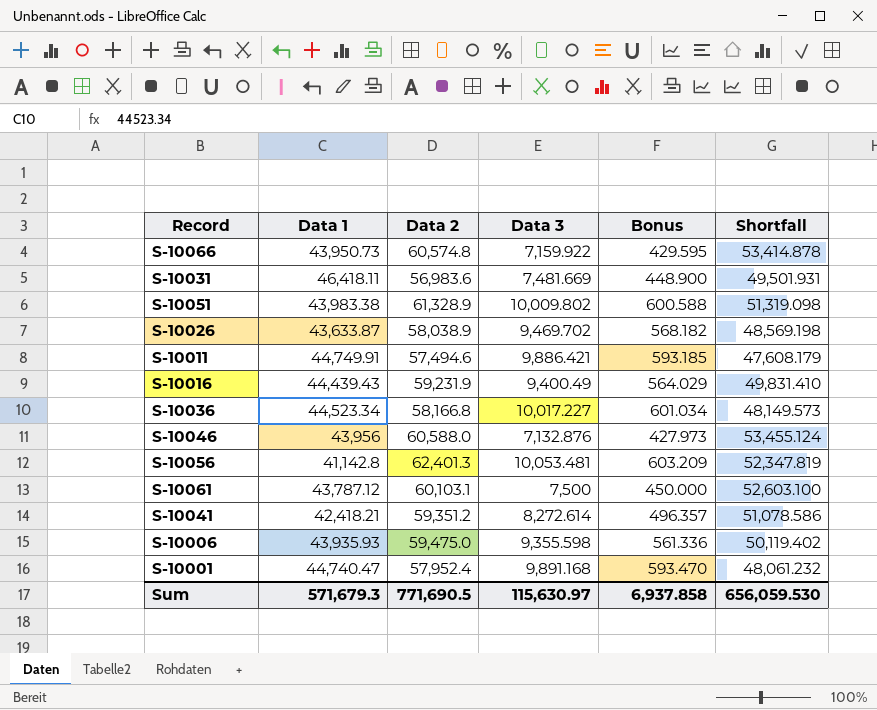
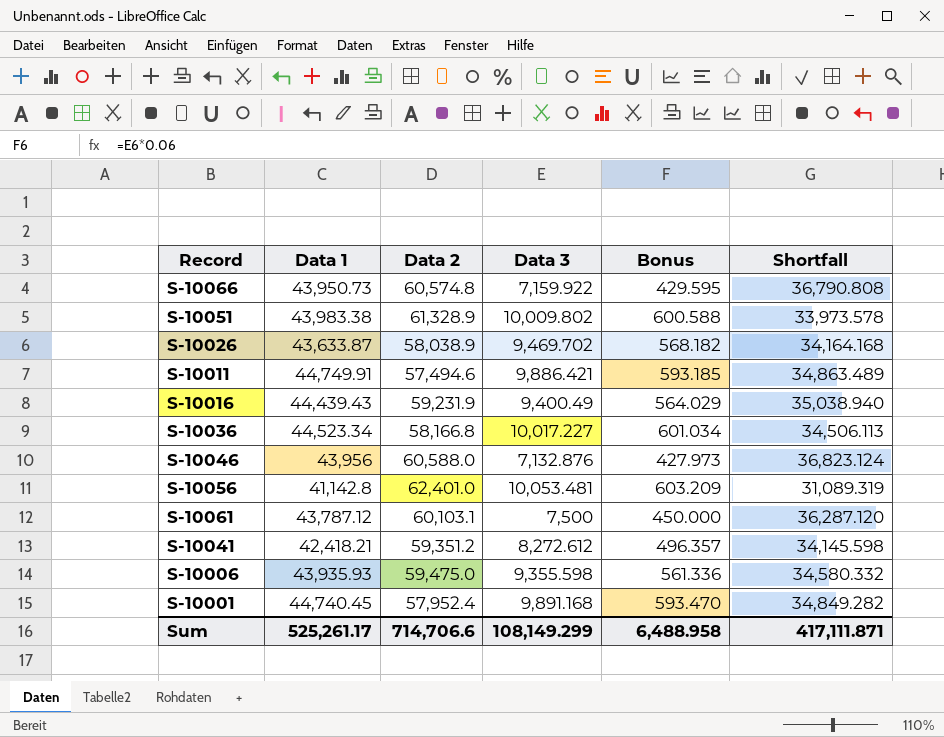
column Shortfall | formula: [Data 2] - [Data 3] -> [Data 1] - [Data 3]
row S-10031: 46,418.11 | 56,983.6 | 7,481.669 | 448.900 | 49,501.931 -> none
S-10056 | Data 2: 62,401.3 -> 62,401.0
S-10041 | Data 3: 8,272.614 -> 8,272.612
S-10001 | Data 1: 44,740.47 -> 44,740.45
Sum | Data 1: 571,679.3 -> 525,261.17
Sum | Data 2: 771,690.5 -> 714,706.6
Sum | Data 3: 115,630.97 -> 108,149.299
Sum | Bonus: 6,937.858 -> 6,488.958
Sum | Shortfall: 656,059.530 -> 417,111.871

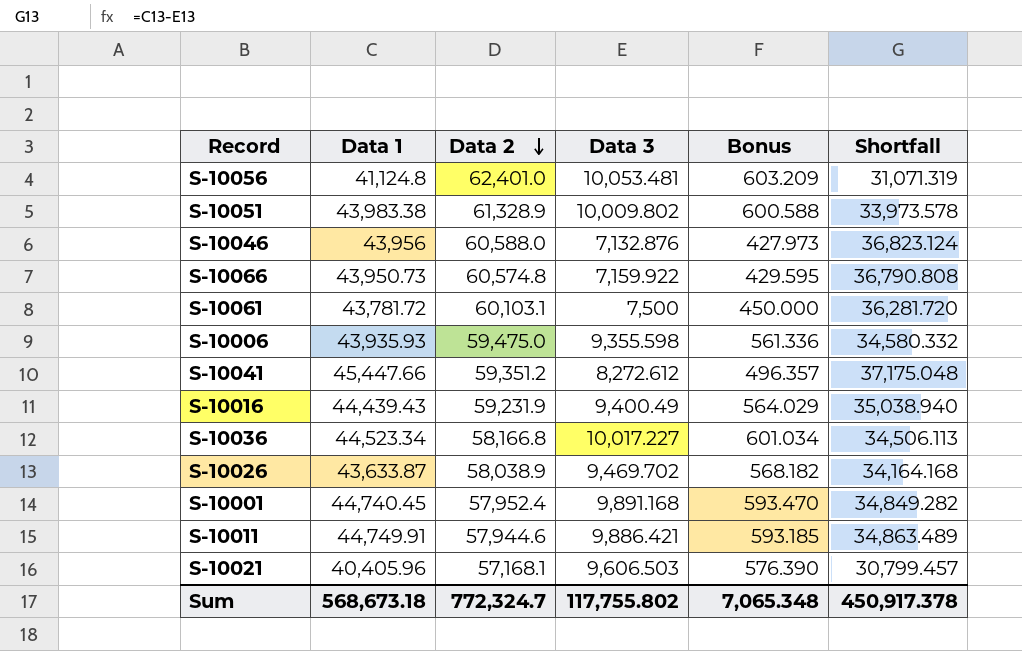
row order: none -> Data 2 descending
S-10056 | Data 1: 41,142.8 -> 41,124.8
S-10056 | Shortfall: 31,089.319 -> 31,071.319
S-10061 | Data 1: 43,787.12 -> 43,781.72
S-10061 | Shortfall: 36,287.120 -> 36,281.720
S-10041 | Data 1: 42,418.21 -> 45,447.66
S-10041 | Shortfall: 34,145.598 -> 37,175.048
S-10011 | Data 2: 57,494.6 -> 57,944.6
row S-10021: none -> 40,405.96 | 57,168.1 | 9,606.503 | 576.390 | 30,799.457
Sum | Data 1: 525,261.17 -> 568,673.18
Sum | Data 2: 714,706.6 -> 772,324.7
Sum | Data 3: 108,149.299 -> 117,755.802
Sum | Bonus: 6,488.958 -> 7,065.348
Sum | Shortfall: 417,111.871 -> 450,917.378

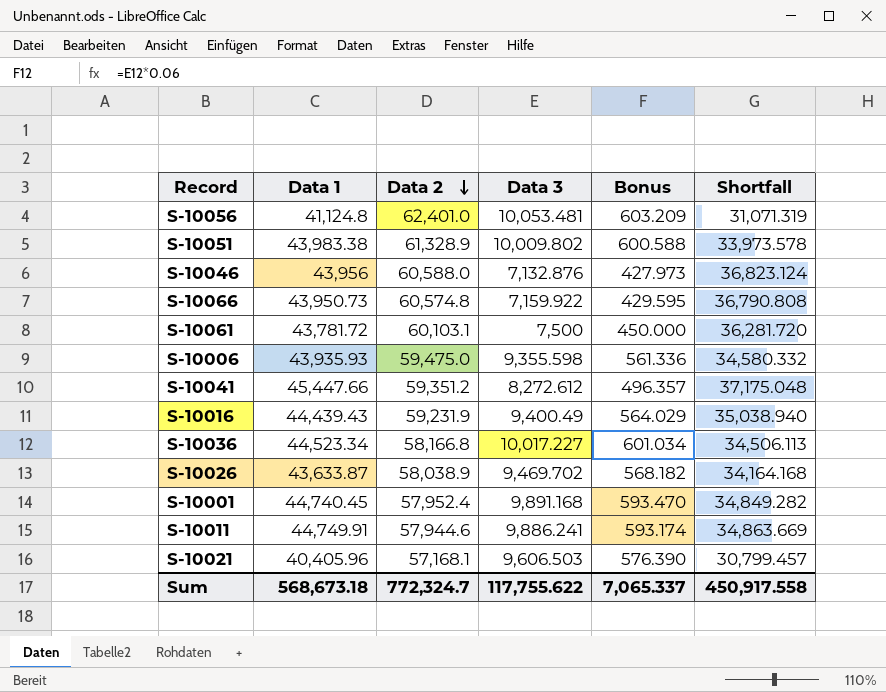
S-10011 | Data 3: 9,886.421 -> 9,886.241
S-10011 | Bonus: 593.185 -> 593.174
S-10011 | Shortfall: 34,863.489 -> 34,863.669
Sum | Data 3: 117,755.802 -> 117,755.622
Sum | Bonus: 7,065.348 -> 7,065.337
Sum | Shortfall: 450,917.378 -> 450,917.558

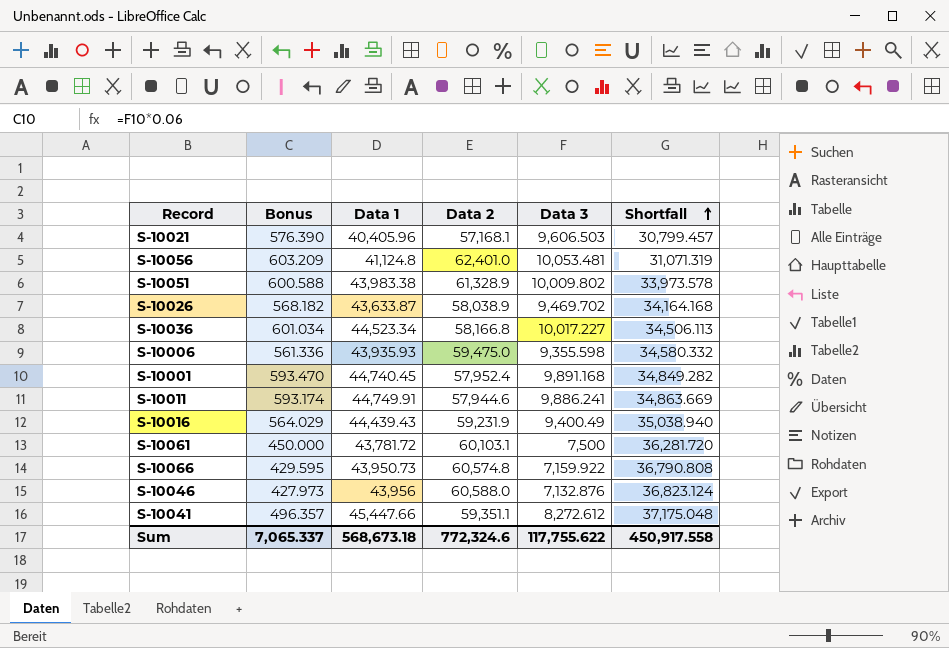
row order: Data 2 descending -> Shortfall ascending
column Bonus | position: 5 -> 2
S-10041 | Data 2: 59,351.2 -> 59,351.1
Sum | Data 2: 772,324.7 -> 772,324.6

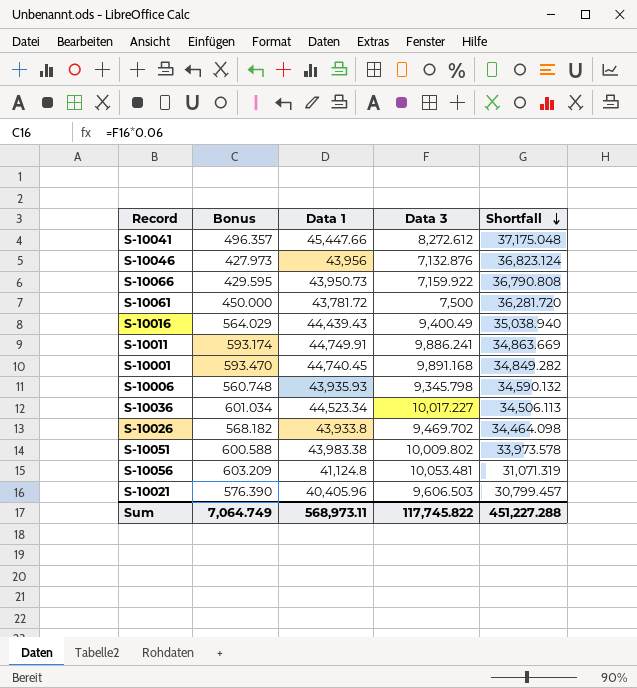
row order: Shortfall ascending -> Shortfall descending
column Data 2 | position: 4 -> none
S-10006 | Bonus: 561.336 -> 560.748
S-10006 | Data 3: 9,355.598 -> 9,345.798
S-10006 | Shortfall: 34,580.332 -> 34,590.132
S-10026 | Data 1: 43,633.87 -> 43,933.8
S-10026 | Shortfall: 34,164.168 -> 34,464.098
Sum | Bonus: 7,065.337 -> 7,064.749
Sum | Data 1: 568,673.18 -> 568,973.11
Sum | Data 3: 117,755.622 -> 117,745.822
Sum | Shortfall: 450,917.558 -> 451,227.288

